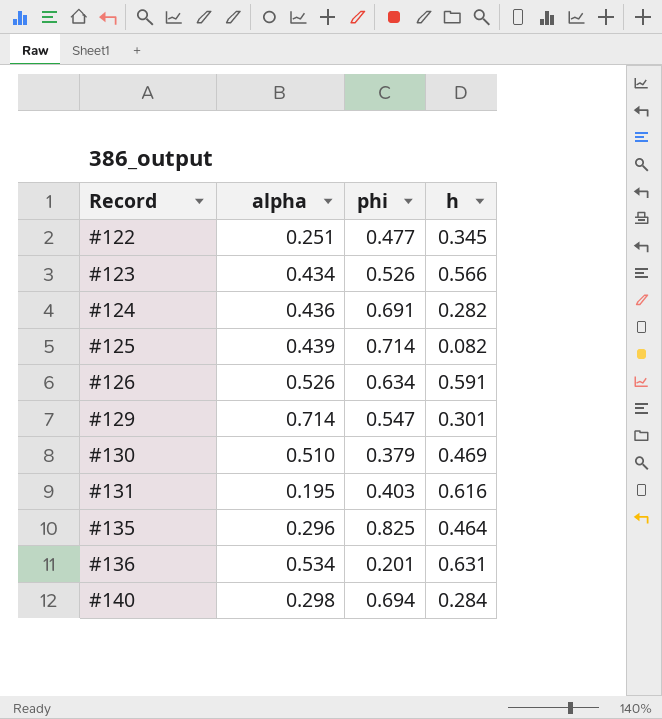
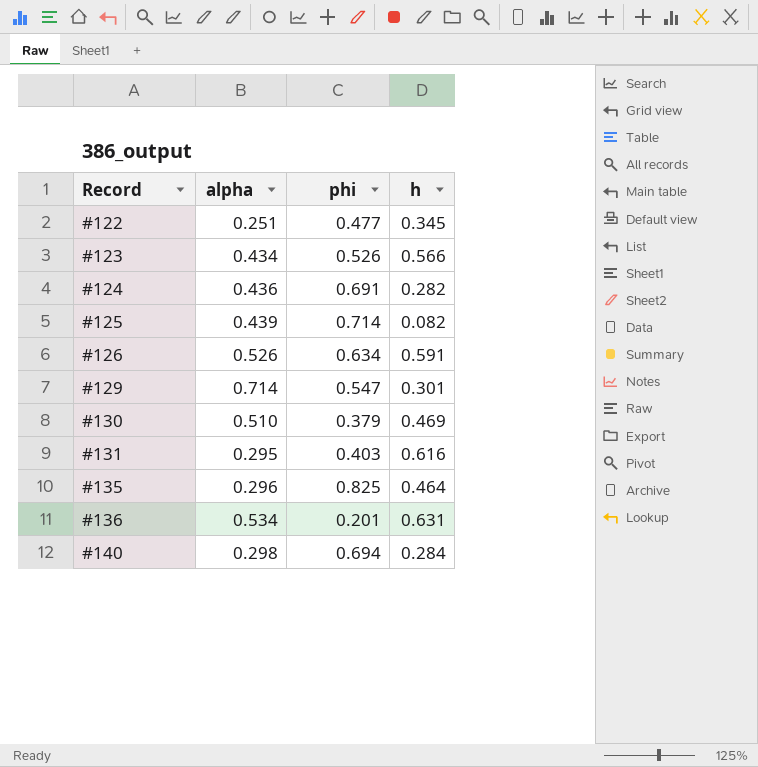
#131 | alpha: 0.195 -> 0.295

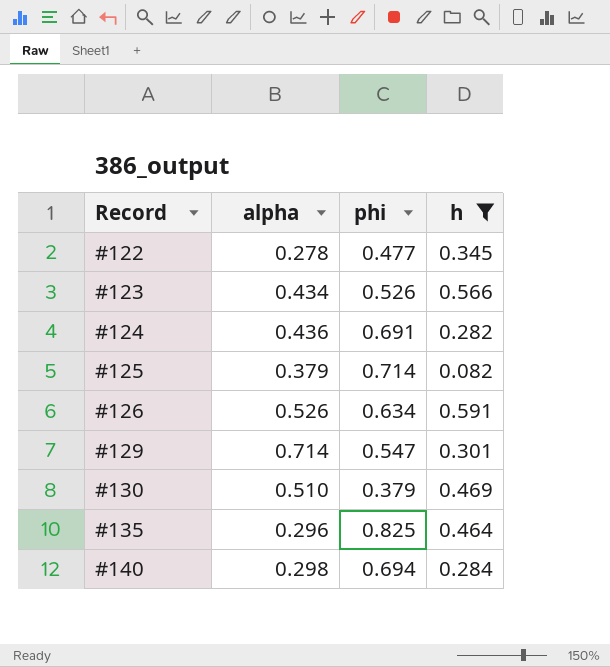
filter: none -> h <= 0.591
#122 | alpha: 0.251 -> 0.278
#125 | alpha: 0.439 -> 0.379

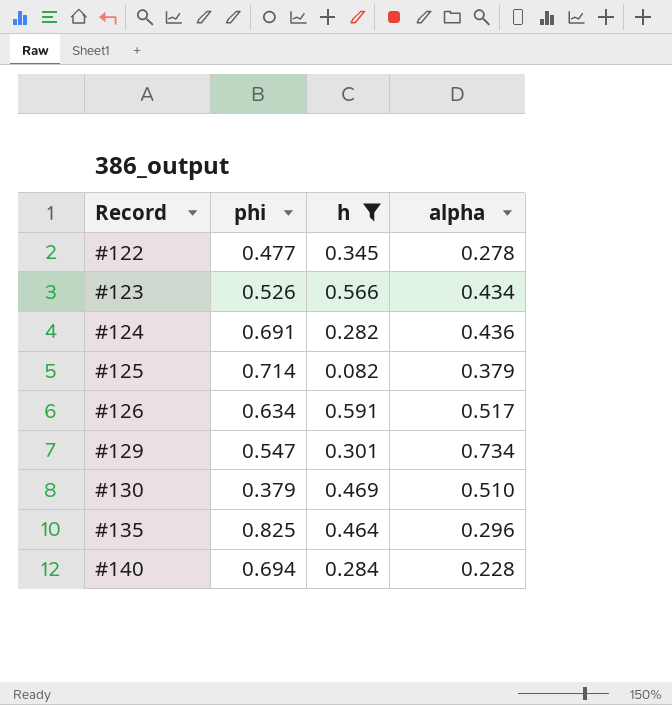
column alpha | position: 2 -> 4
#126 | alpha: 0.526 -> 0.517
#129 | alpha: 0.714 -> 0.734
#140 | alpha: 0.298 -> 0.228

